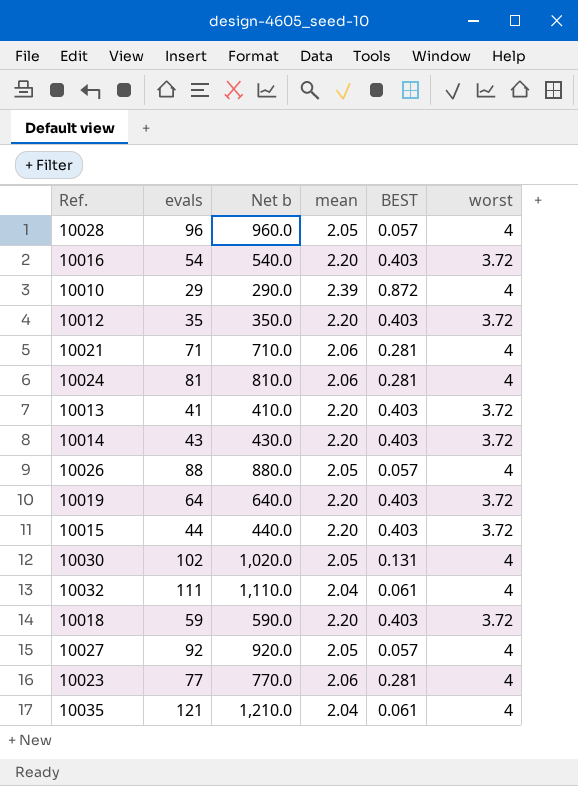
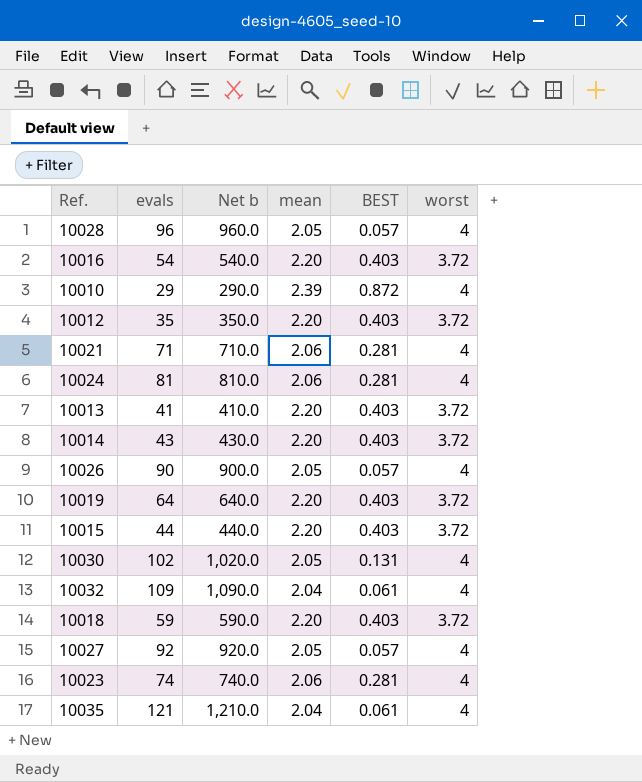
10026 | evals: 88 -> 90
10026 | Net b: 880.0 -> 900.0
10032 | evals: 111 -> 109
10032 | Net b: 1,110.0 -> 1,090.0
10023 | evals: 77 -> 74
10023 | Net b: 770.0 -> 740.0

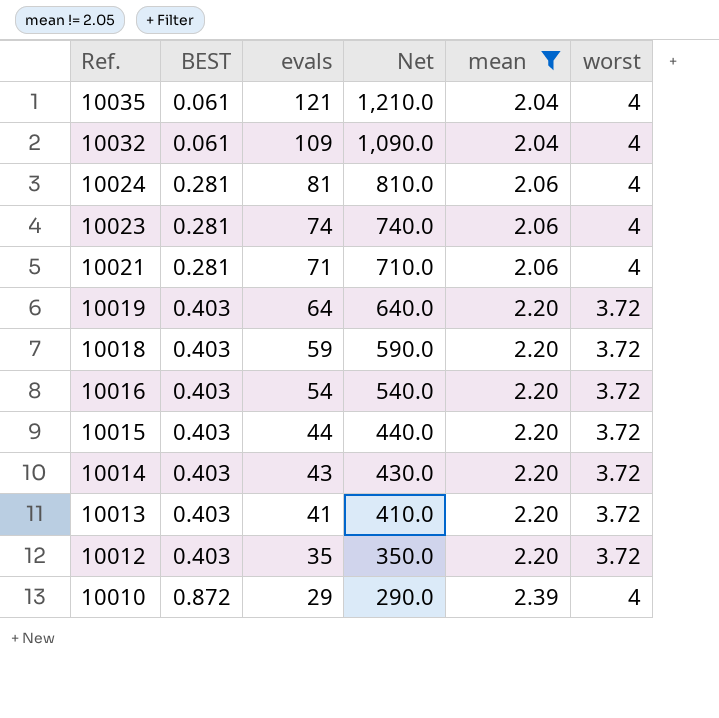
filter: none -> mean != 2.05
row order: none -> Ref. descending
column BEST | position: 5 -> 2
column name: Net b -> Net

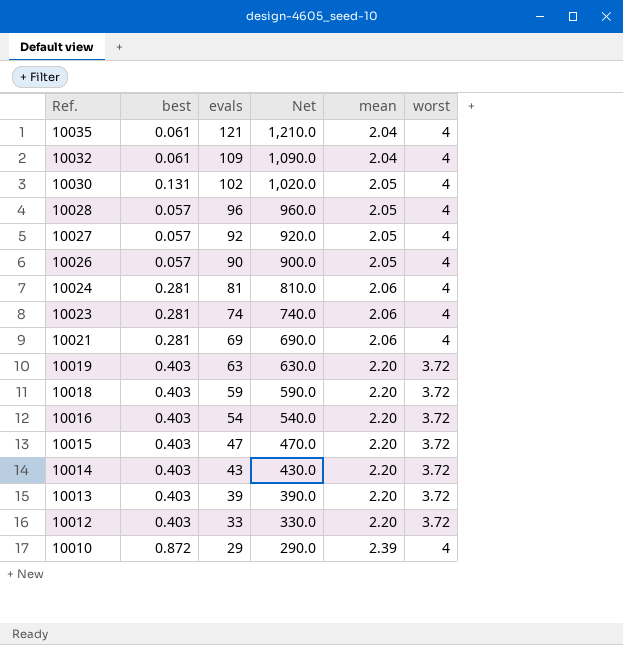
filter: mean != 2.05 -> none
column name: BEST -> best
10021 | evals: 71 -> 69
10021 | Net: 710.0 -> 690.0
10019 | evals: 64 -> 63
10019 | Net: 640.0 -> 630.0
10015 | evals: 44 -> 47
10015 | Net: 440.0 -> 470.0
10013 | evals: 41 -> 39
10013 | Net: 410.0 -> 390.0
10012 | evals: 35 -> 33
10012 | Net: 350.0 -> 330.0

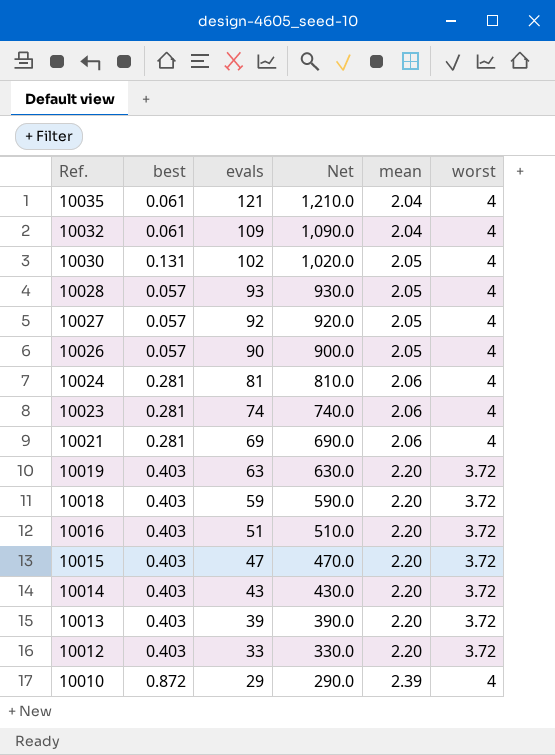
10028 | evals: 96 -> 93
10028 | Net: 960.0 -> 930.0
10016 | evals: 54 -> 51
10016 | Net: 540.0 -> 510.0

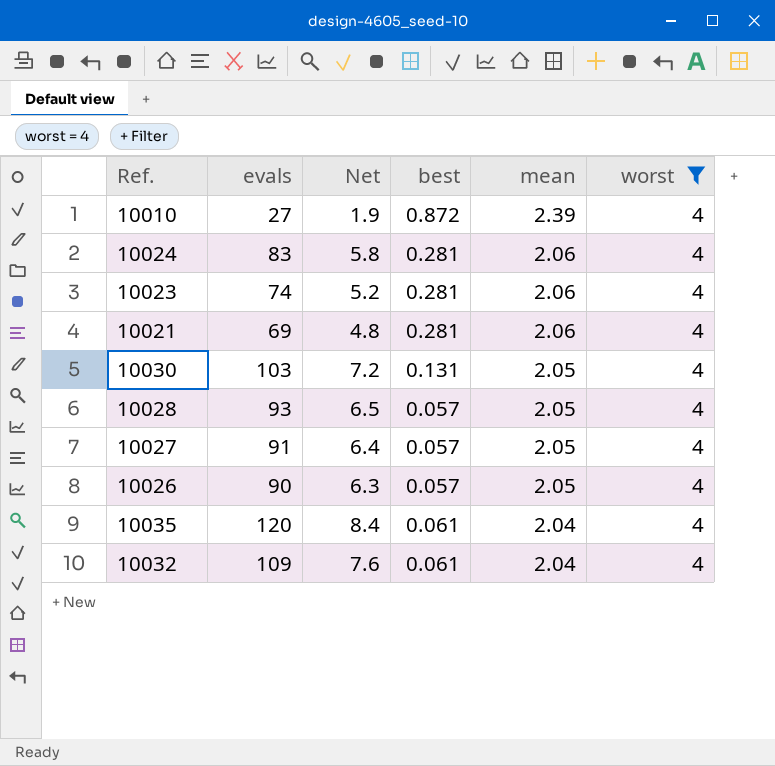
filter: none -> worst = 4
row order: Ref. descending -> mean descending
column Net | formula: [evals] * 10 -> [evals] * 0.07
column best | position: 2 -> 4
10010 | evals: 29 -> 27
10024 | evals: 81 -> 83
10030 | evals: 102 -> 103
10027 | evals: 92 -> 91
10035 | evals: 121 -> 120

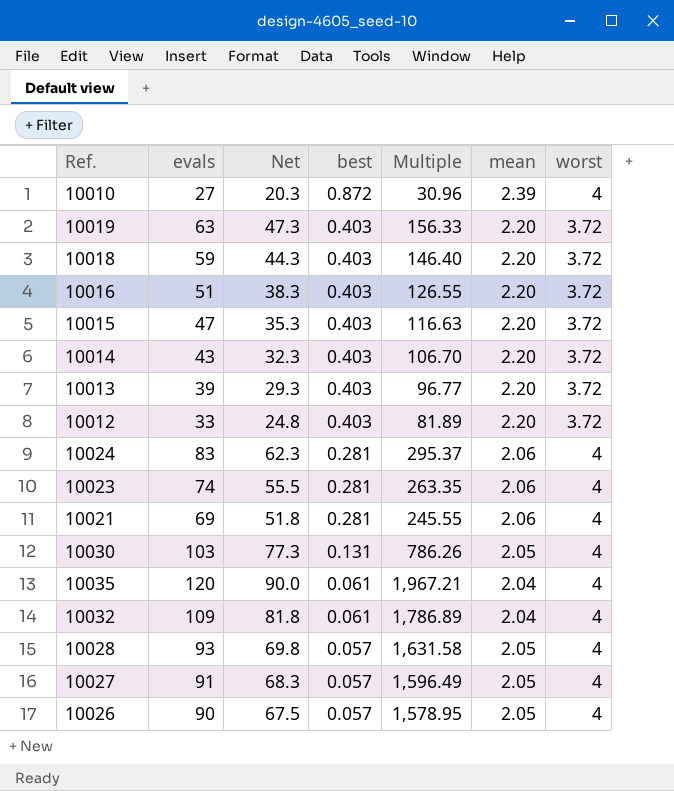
filter: worst = 4 -> none
row order: mean descending -> best descending
column Net | formula: [evals] * 0.07 -> [evals] * 0.75
column Multiple | formula: none -> [evals] / [best]

